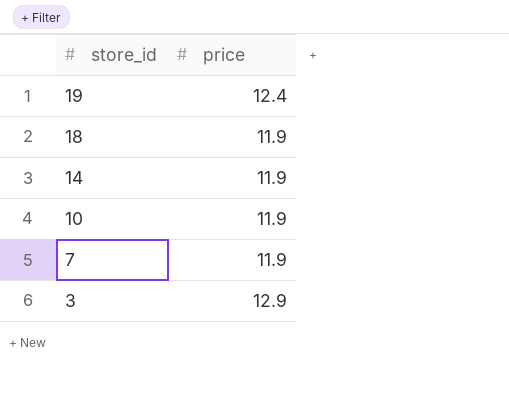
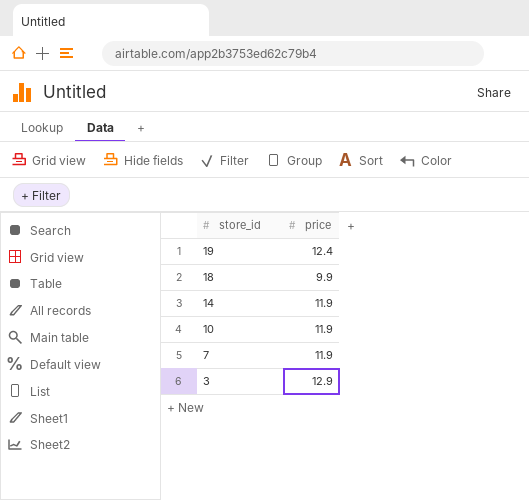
18 | price: 11.9 -> 9.9

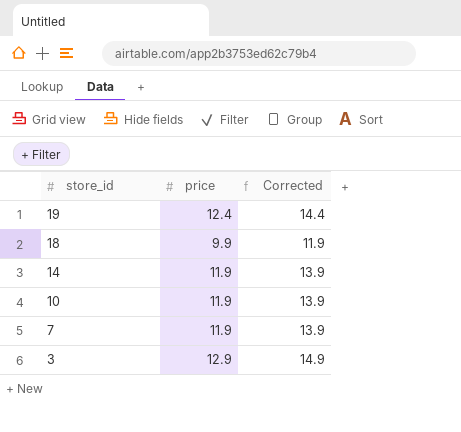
column Corrected | formula: none -> [price] + 2

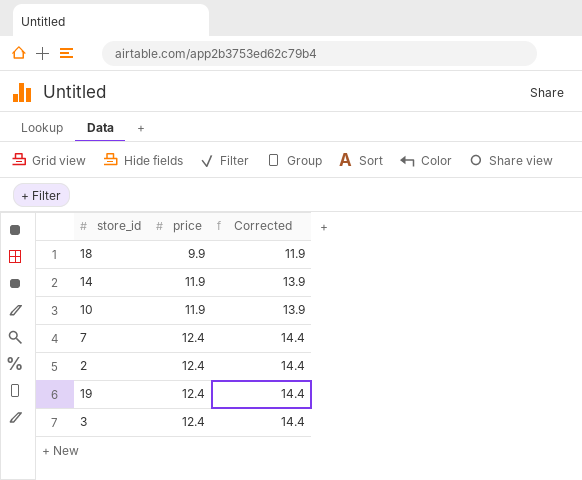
row order: store_id descending -> price ascending
7 | price: 11.9 -> 12.4
7 | Corrected: 13.9 -> 14.4
row 2: none -> 12.4 | 14.4
3 | price: 12.9 -> 12.4
3 | Corrected: 14.9 -> 14.4

